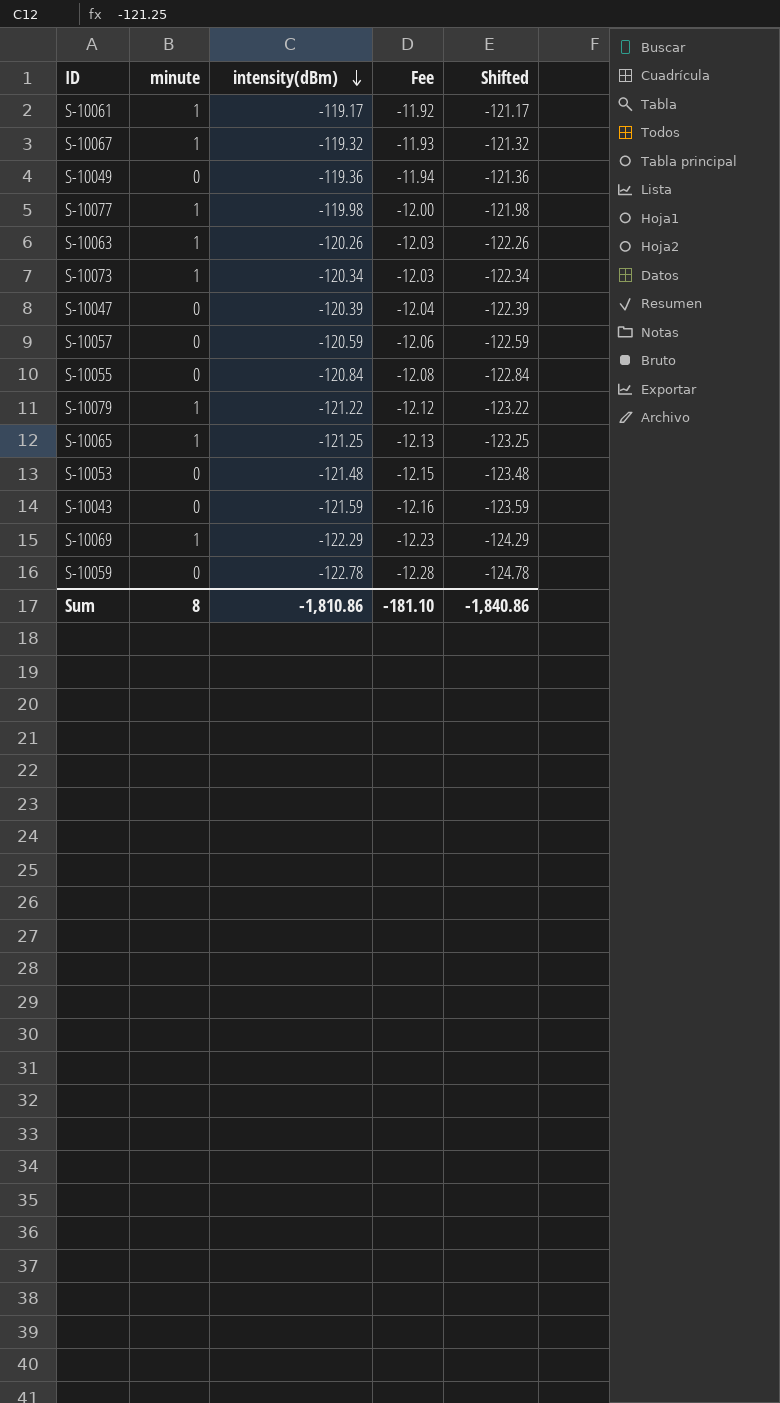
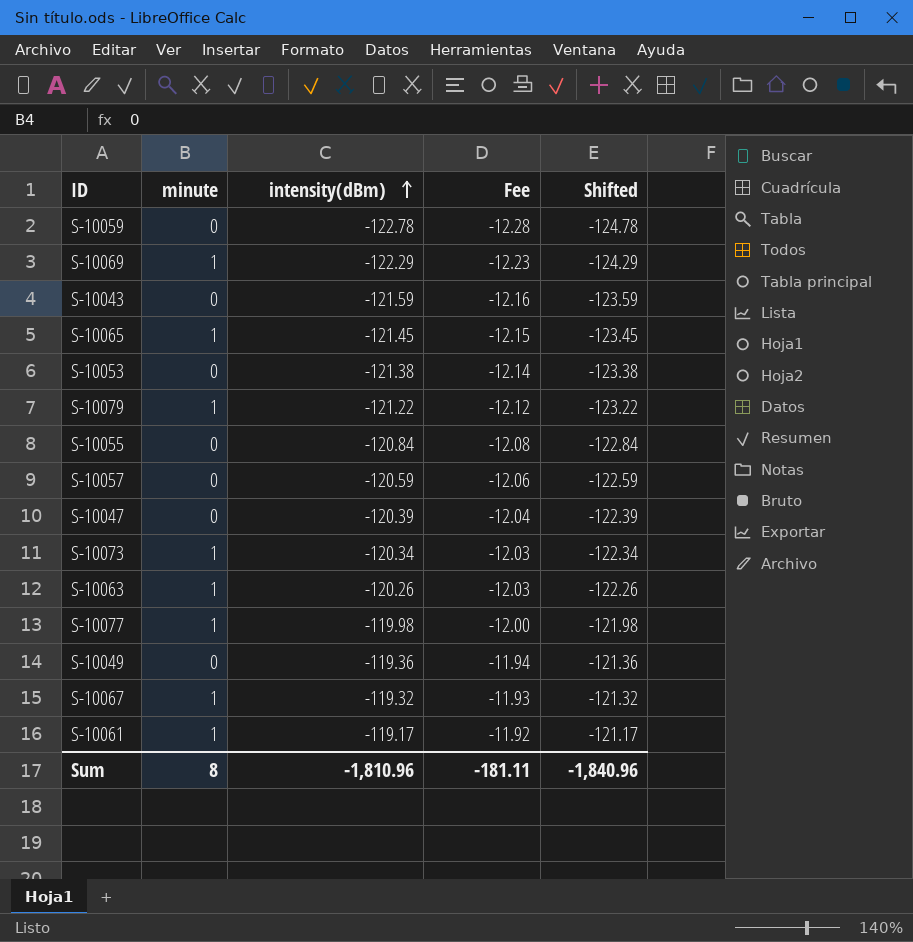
row order: intensity(dBm) descending -> intensity(dBm) ascending
S-10065 | intensity(dBm): -121.25 -> -121.45
S-10065 | Fee: -12.13 -> -12.15
S-10065 | Shifted: -123.25 -> -123.45
S-10053 | intensity(dBm): -121.48 -> -121.38
S-10053 | Fee: -12.15 -> -12.14
S-10053 | Shifted: -123.48 -> -123.38
Sum | intensity(dBm): -1,810.86 -> -1,810.96
Sum | Fee: -181.10 -> -181.11
Sum | Shifted: -1,840.86 -> -1,840.96

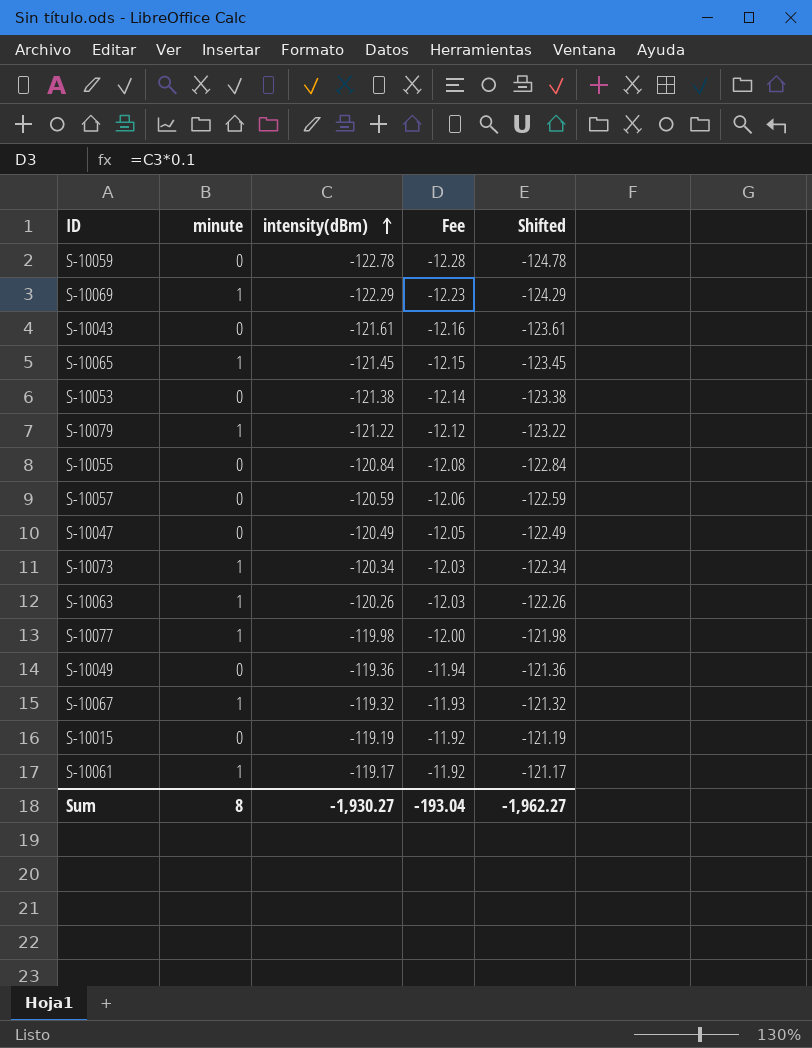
S-10043 | intensity(dBm): -121.59 -> -121.61
S-10043 | Shifted: -123.59 -> -123.61
S-10047 | intensity(dBm): -120.39 -> -120.49
S-10047 | Fee: -12.04 -> -12.05
S-10047 | Shifted: -122.39 -> -122.49
row S-10015: none -> 0 | -119.19 | -11.92 | -121.19
Sum | intensity(dBm): -1,810.96 -> -1,930.27
Sum | Fee: -181.11 -> -193.04
Sum | Shifted: -1,840.96 -> -1,962.27

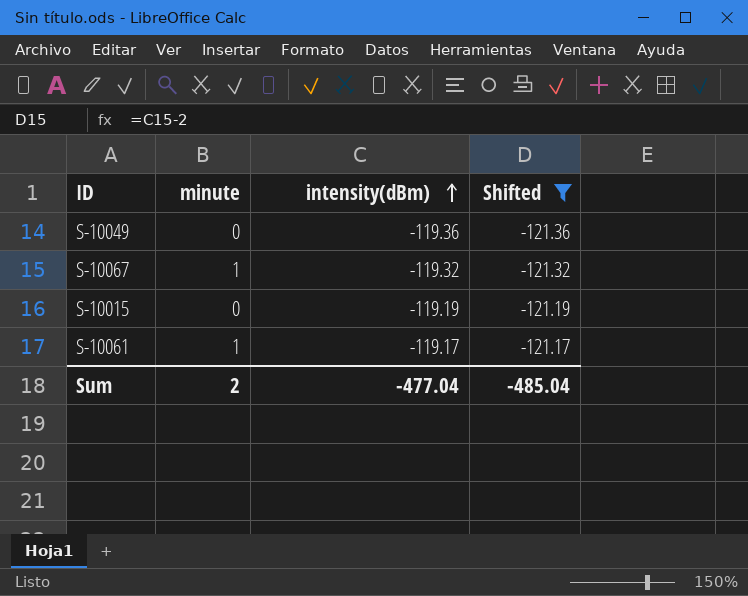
filter: none -> Shifted >= -121.36
column Fee | formula: [intensity(dBm)] * 0.1 -> none
Sum | minute: 8 -> 2
Sum | intensity(dBm): -1,930.27 -> -477.04
Sum | Shifted: -1,962.27 -> -485.04

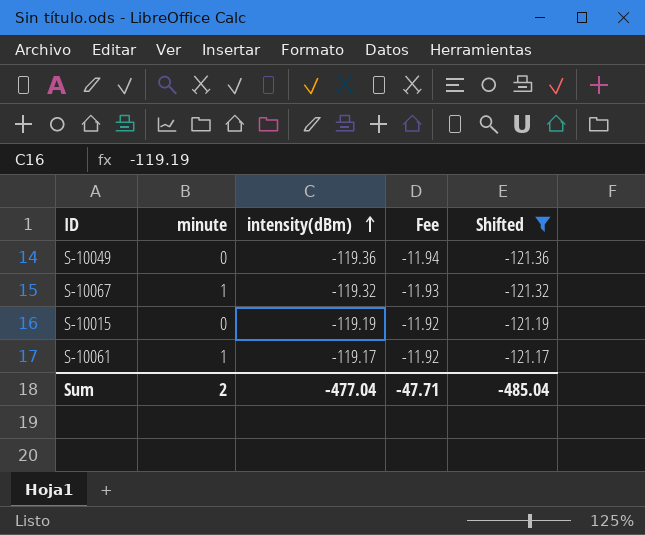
column Fee | formula: none -> [intensity(dBm)] * 0.1

